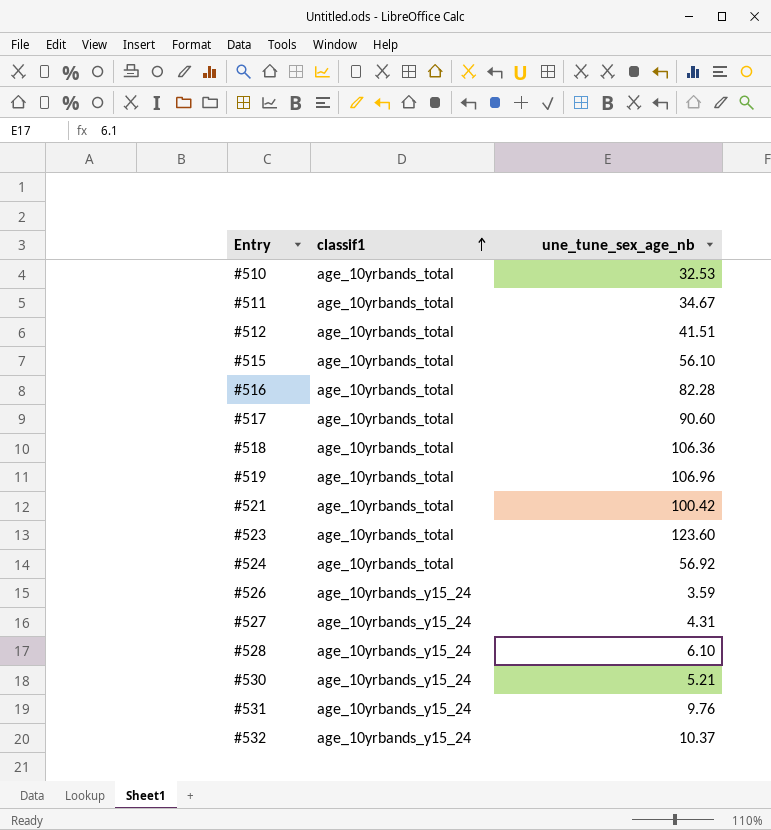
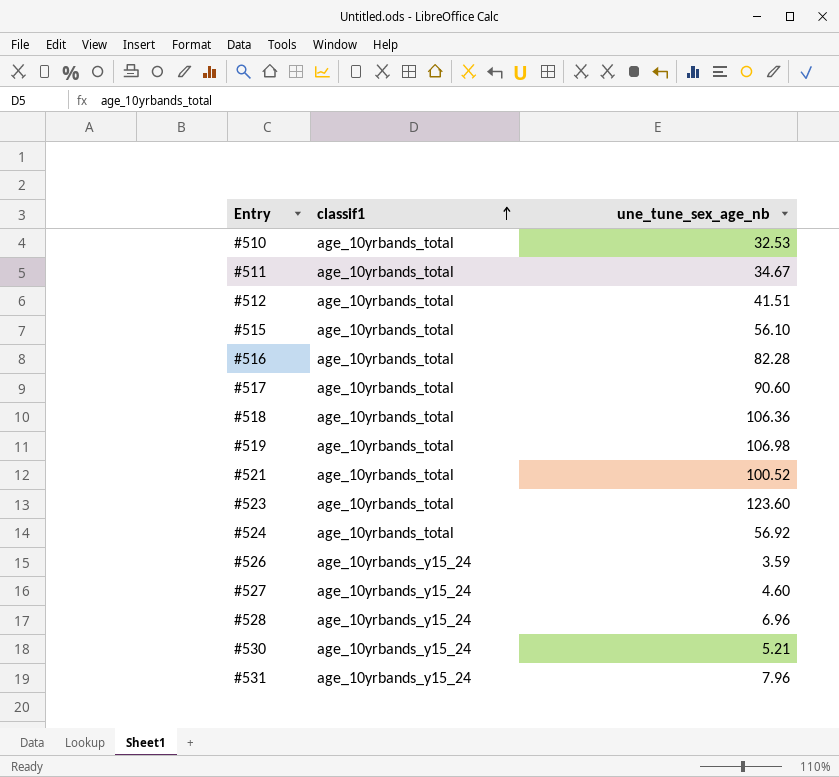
row #532: age_10yrbands_y15_24 | 10.37 -> none
#519 | une_tune_sex_age_nb: 106.96 -> 106.98
#521 | une_tune_sex_age_nb: 100.42 -> 100.52
#527 | une_tune_sex_age_nb: 4.31 -> 4.60
#528 | une_tune_sex_age_nb: 6.10 -> 6.96
#531 | une_tune_sex_age_nb: 9.76 -> 7.96

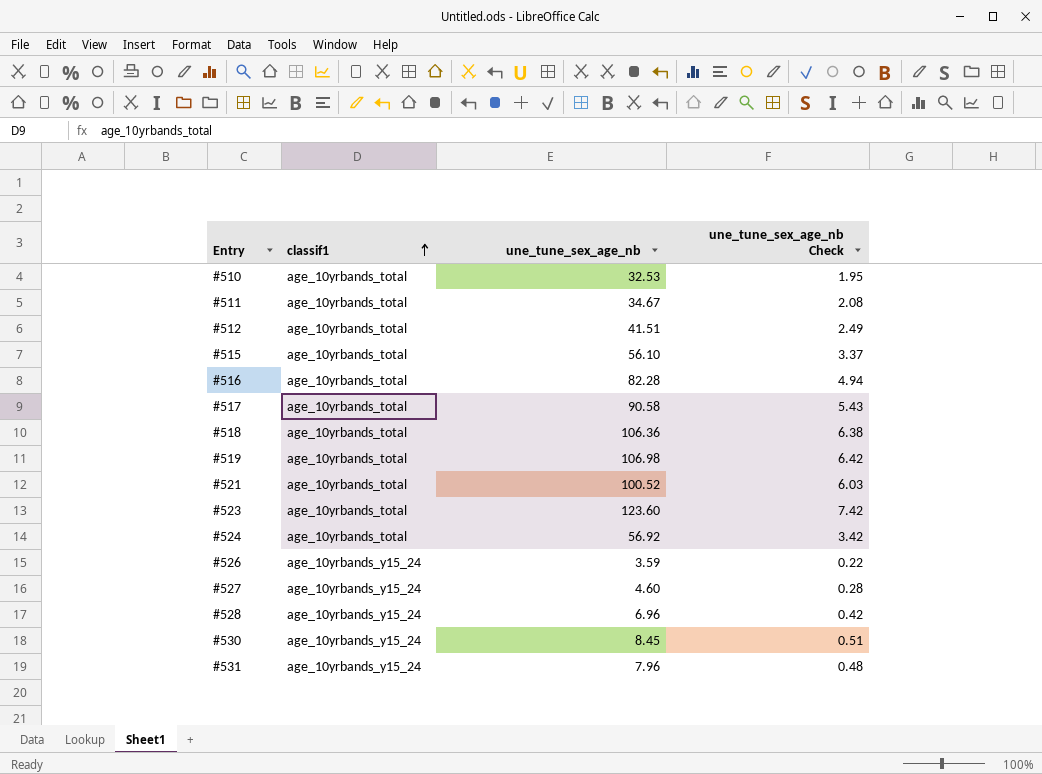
column une_tune_sex_age_nb Check | formula: none -> [une_tune_sex_age_nb] * 0.06
#517 | une_tune_sex_age_nb: 90.60 -> 90.58
#530 | une_tune_sex_age_nb: 5.21 -> 8.45

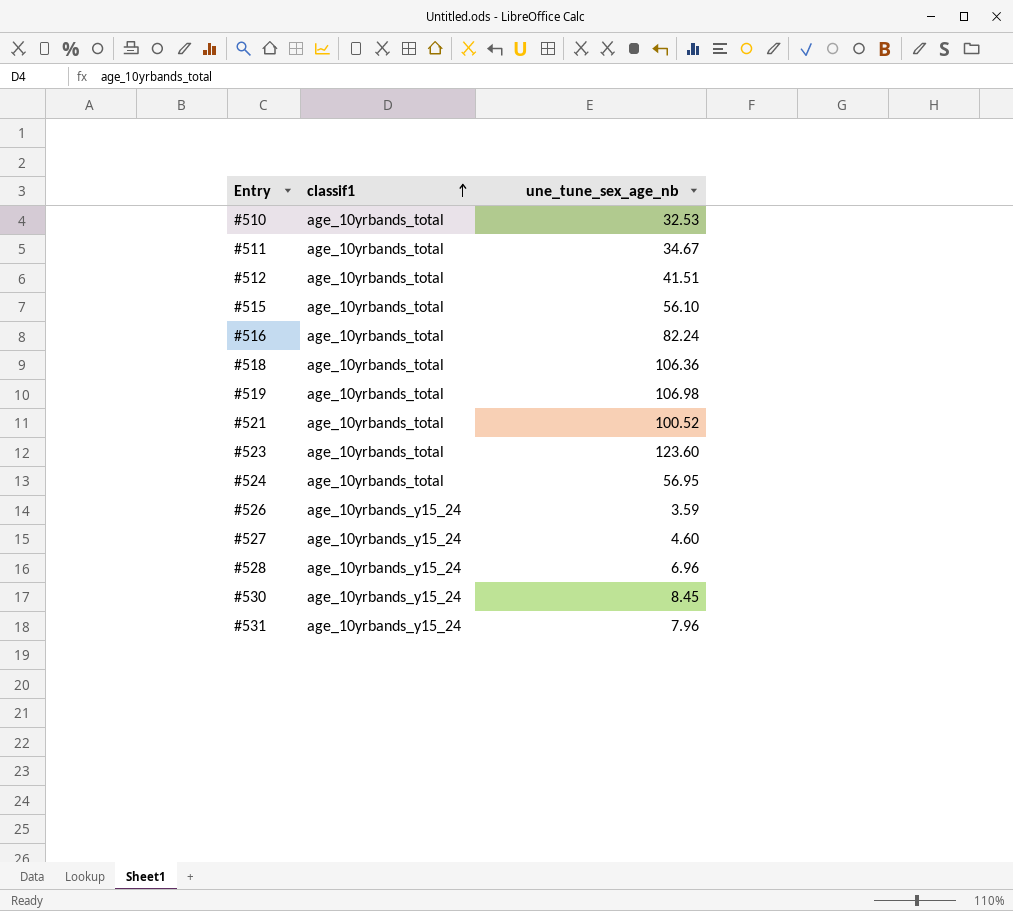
column une_tune_sex_age_nb Check | formula: [une_tune_sex_age_nb] * 0.06 -> none
row #517: age_10yrbands_total | 90.58 | 5.43 -> none
#516 | une_tune_sex_age_nb: 82.28 -> 82.24
#524 | une_tune_sex_age_nb: 56.92 -> 56.95

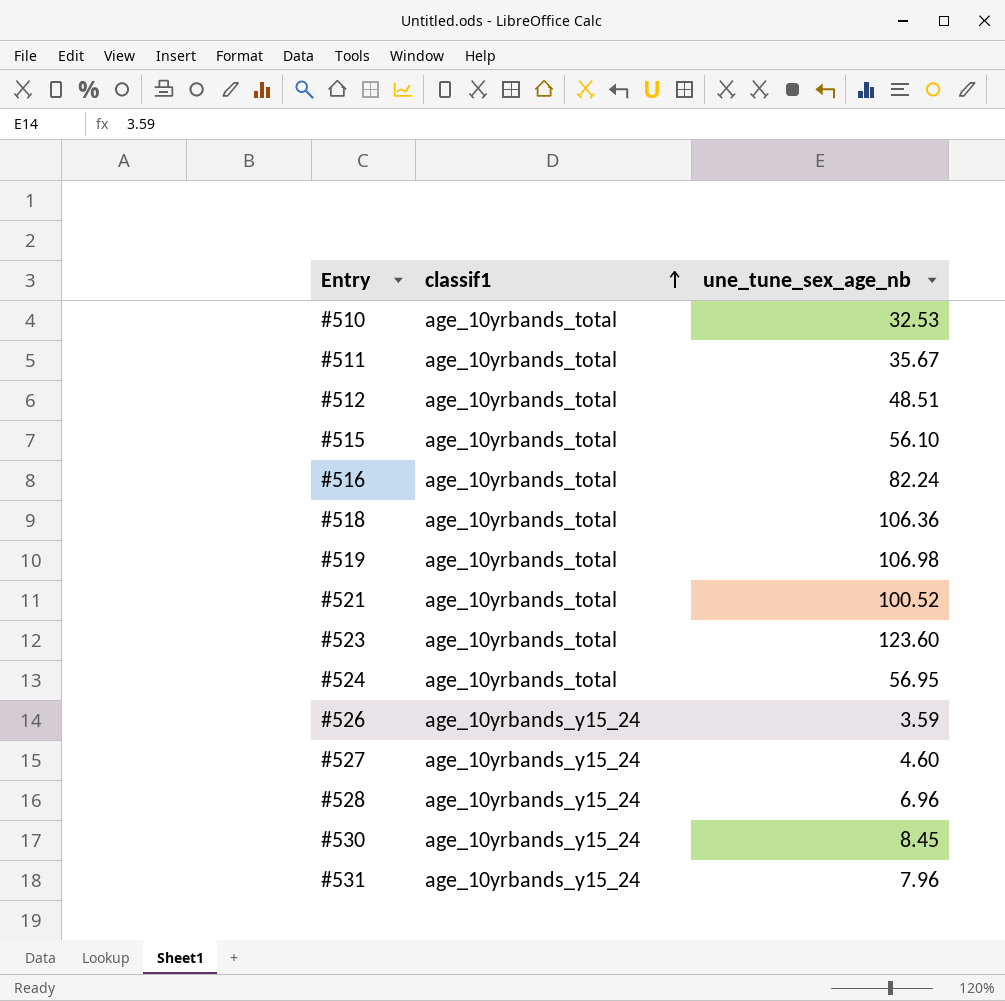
#511 | une_tune_sex_age_nb: 34.67 -> 35.67
#512 | une_tune_sex_age_nb: 41.51 -> 48.51

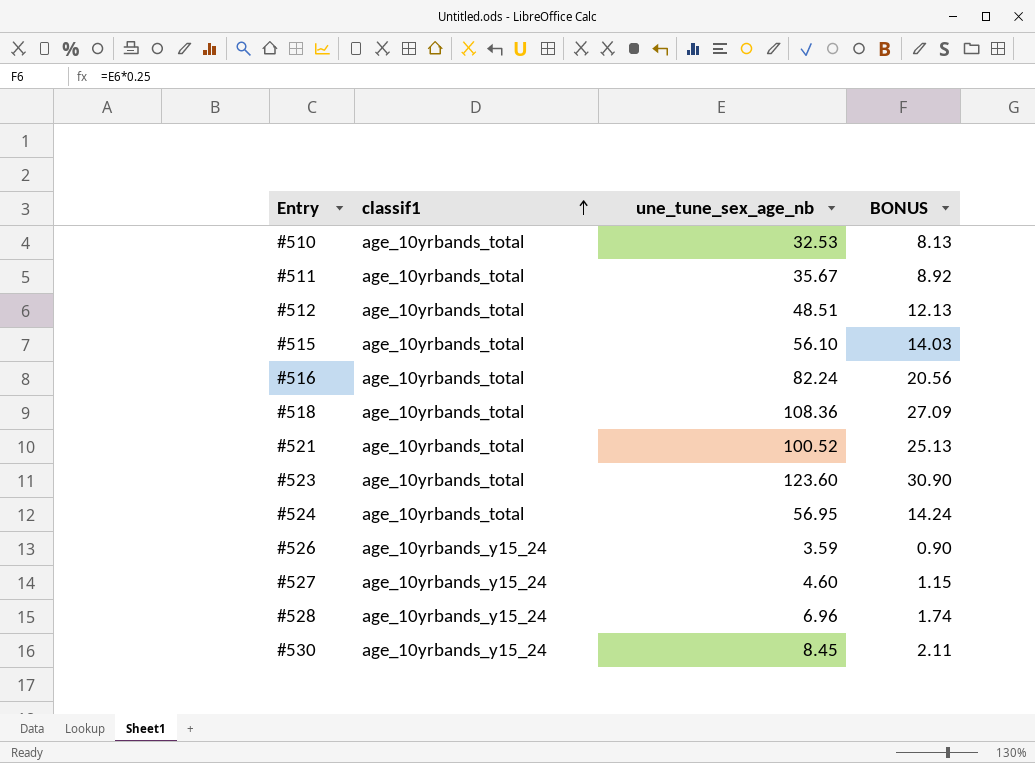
column BONUS | formula: none -> [une_tune_sex_age_nb] * 0.25
row #519: age_10yrbands_total | 106.98 -> none
row #531: age_10yrbands_y15_24 | 7.96 -> none
#518 | une_tune_sex_age_nb: 106.36 -> 108.36

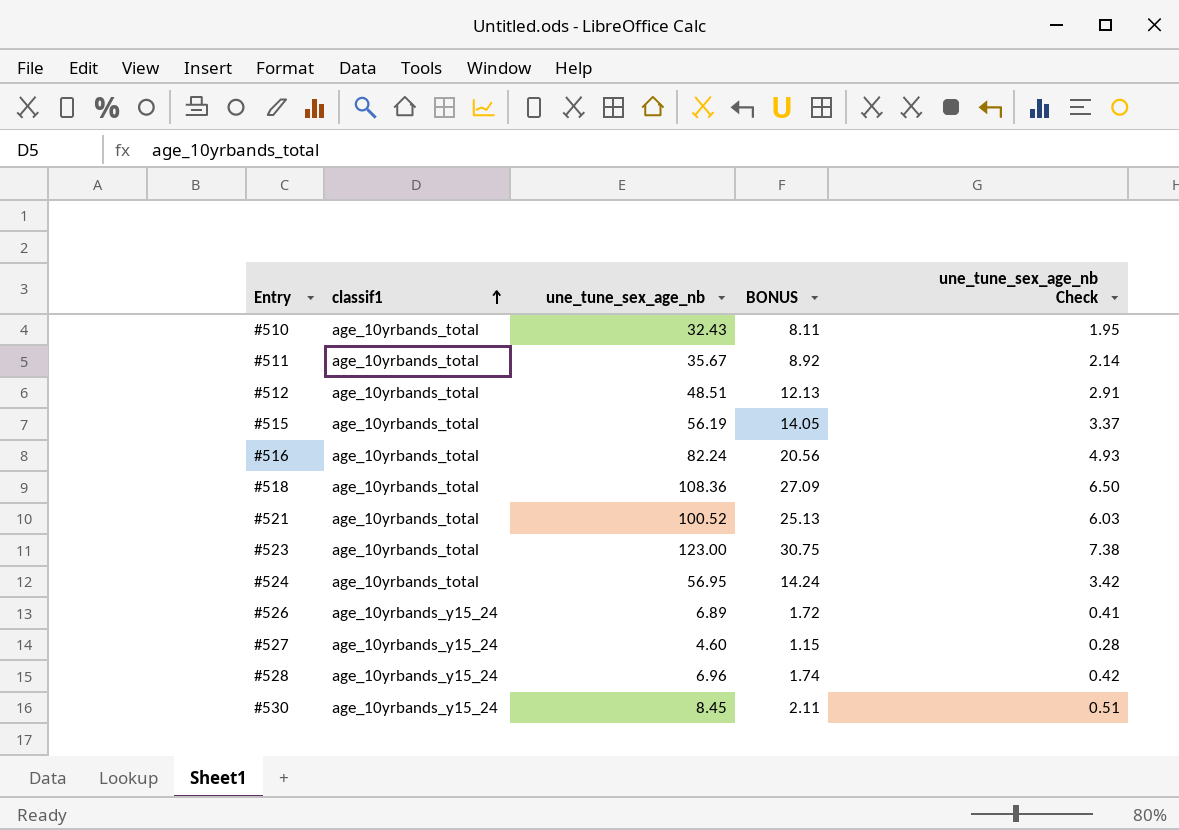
column une_tune_sex_age_nb Check | formula: none -> [une_tune_sex_age_nb] * 0.06
#510 | une_tune_sex_age_nb: 32.53 -> 32.43
#510 | BONUS: 8.13 -> 8.11
#515 | une_tune_sex_age_nb: 56.10 -> 56.19
#515 | BONUS: 14.03 -> 14.05
#523 | une_tune_sex_age_nb: 123.60 -> 123.00
#523 | BONUS: 30.90 -> 30.75
#526 | une_tune_sex_age_nb: 3.59 -> 6.89
#526 | BONUS: 0.90 -> 1.72

